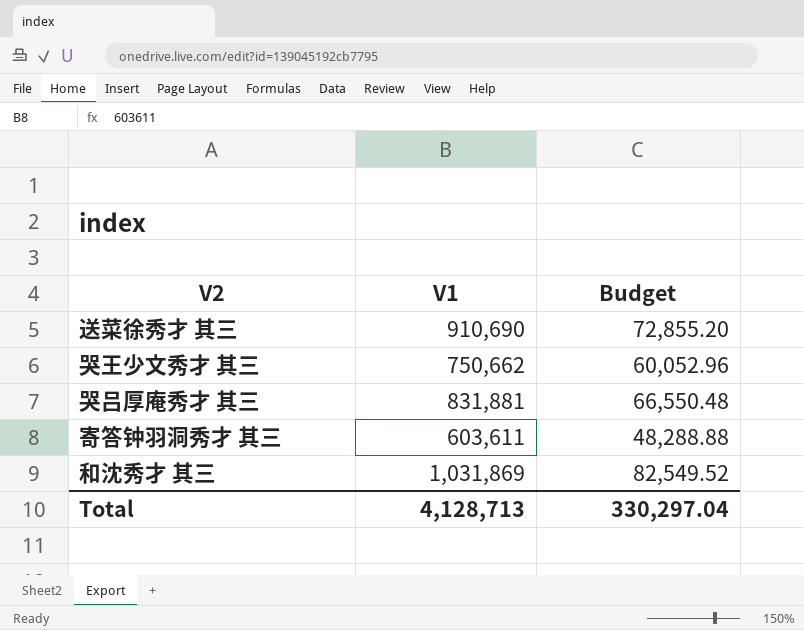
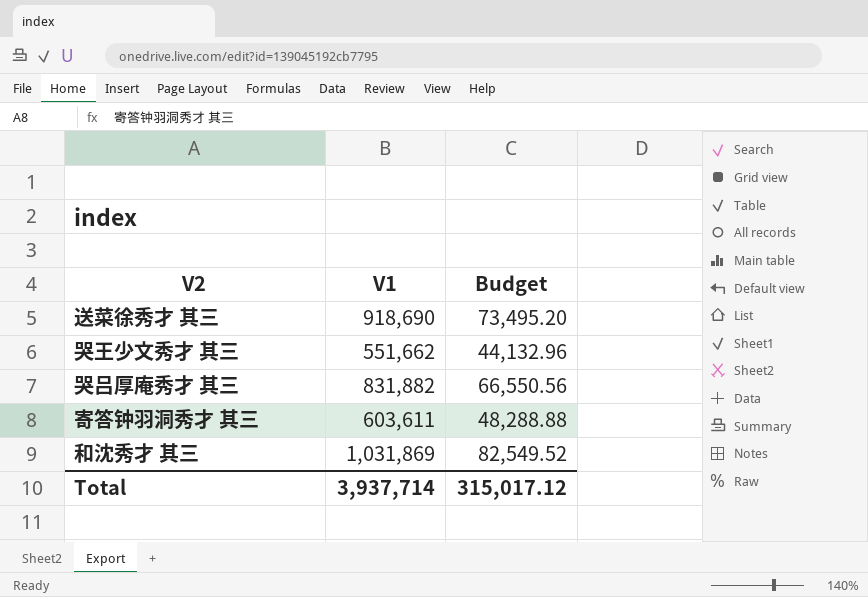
送菜徐秀才 其三 | V1: 910,690 -> 918,690
送菜徐秀才 其三 | Budget: 72,855.20 -> 73,495.20
哭王少文秀才 其三 | V1: 750,662 -> 551,662
哭王少文秀才 其三 | Budget: 60,052.96 -> 44,132.96
哭吕厚庵秀才 其三 | V1: 831,881 -> 831,882
哭吕厚庵秀才 其三 | Budget: 66,550.48 -> 66,550.56
Total | V1: 4,128,713 -> 3,937,714
Total | Budget: 330,297.04 -> 315,017.12

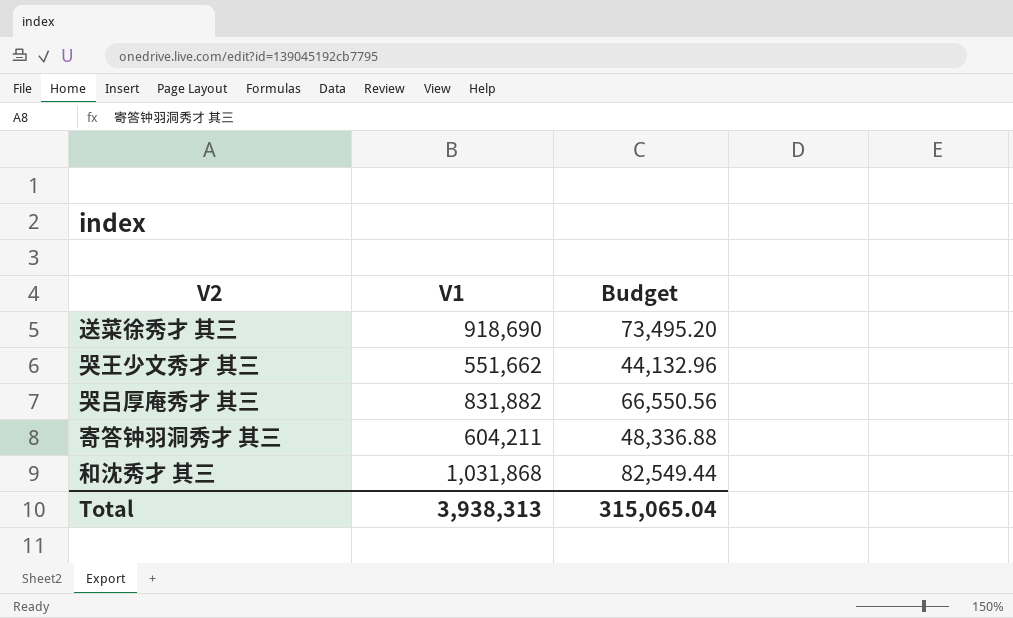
寄答钟羽洞秀才 其三 | V1: 603,611 -> 604,211
寄答钟羽洞秀才 其三 | Budget: 48,288.88 -> 48,336.88
和沈秀才 其三 | V1: 1,031,869 -> 1,031,868
和沈秀才 其三 | Budget: 82,549.52 -> 82,549.44
Total | V1: 3,937,714 -> 3,938,313
Total | Budget: 315,017.12 -> 315,065.04

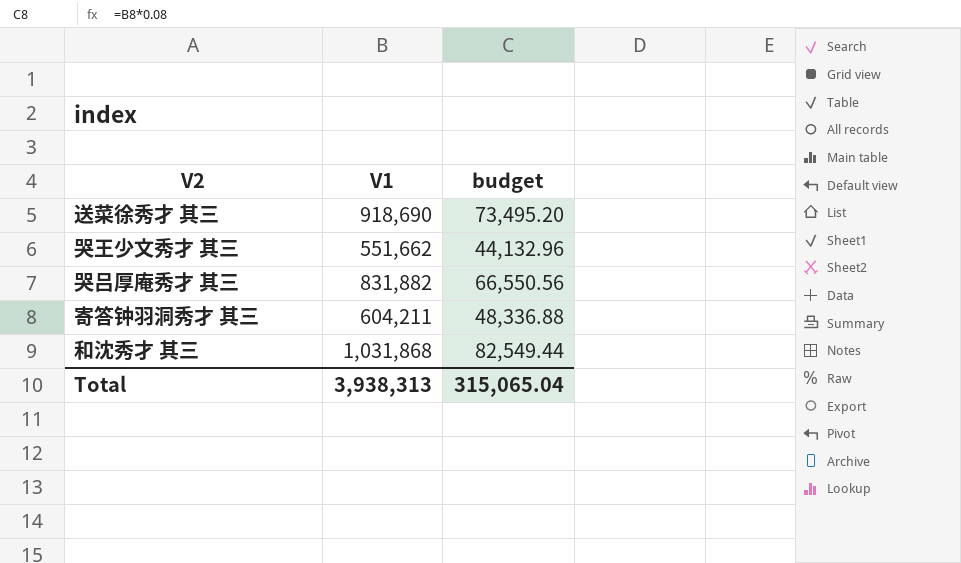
column name: Budget -> budget

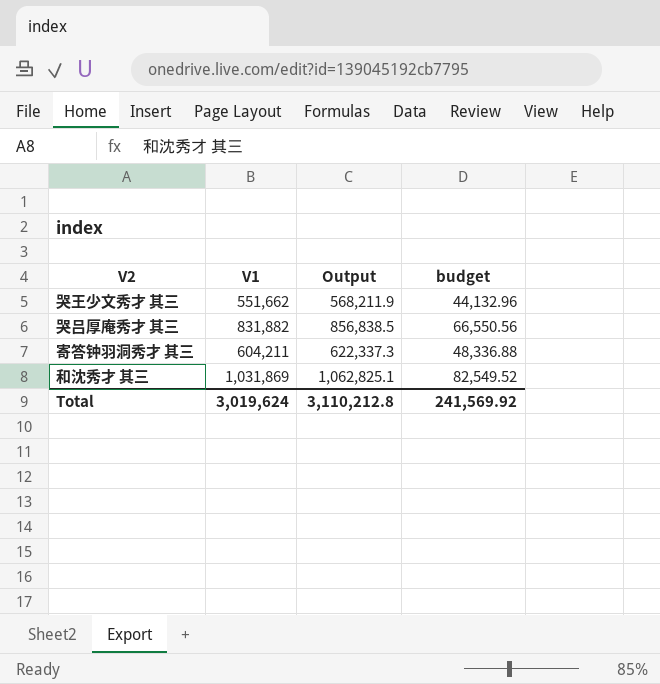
column Output | formula: none -> [V1] * 1.03
row 送菜徐秀才 其三: 918,690 | 73,495.20 -> none
和沈秀才 其三 | V1: 1,031,868 -> 1,031,869
和沈秀才 其三 | budget: 82,549.44 -> 82,549.52
Total | V1: 3,938,313 -> 3,019,624
Total | budget: 315,065.04 -> 241,569.92

